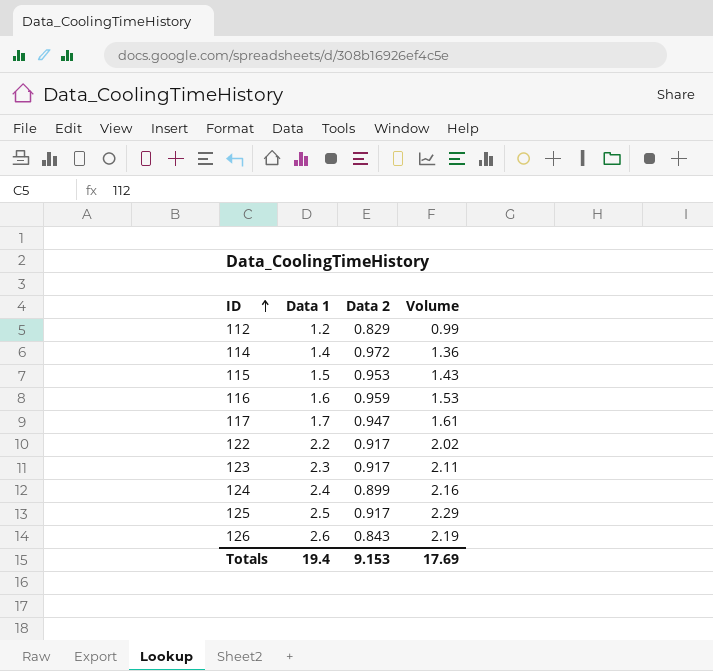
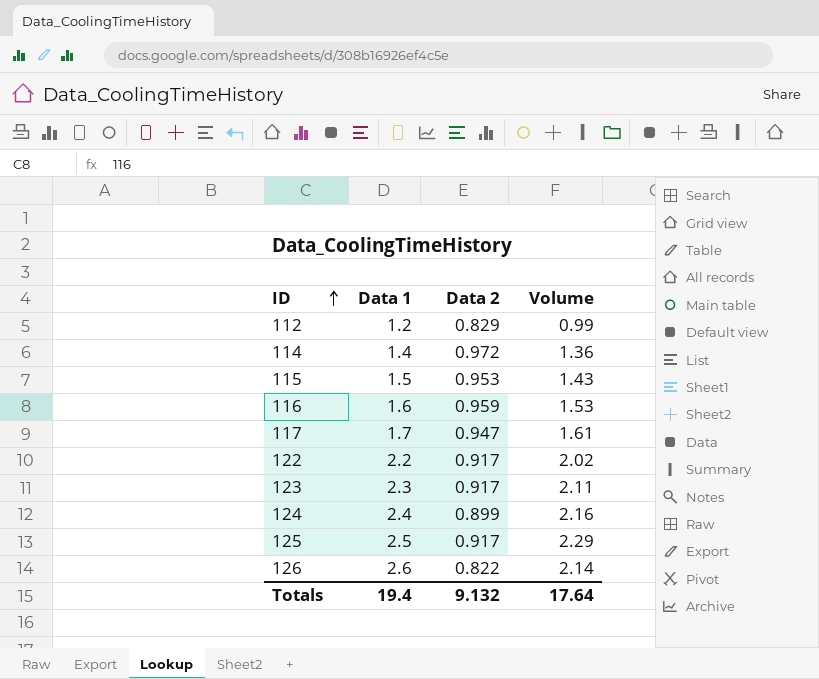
126 | Data 2: 0.843 -> 0.822
126 | Volume: 2.19 -> 2.14
Totals | Data 2: 9.153 -> 9.132
Totals | Volume: 17.69 -> 17.64

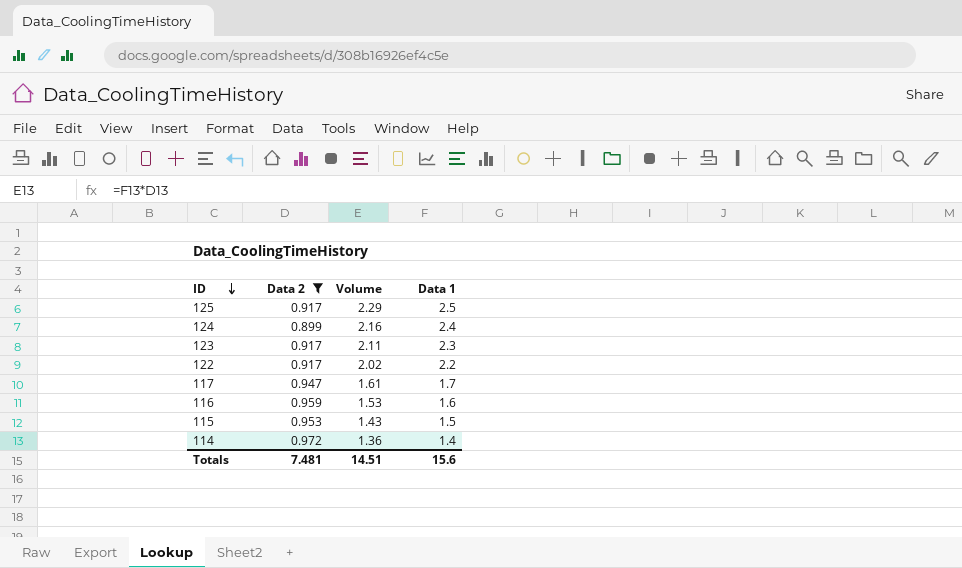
filter: none -> Data 2 >= 0.899
row order: ID ascending -> ID descending
column Data 1 | position: 2 -> 4
Totals | Data 2: 9.132 -> 7.481
Totals | Volume: 17.64 -> 14.51
Totals | Data 1: 19.4 -> 15.6

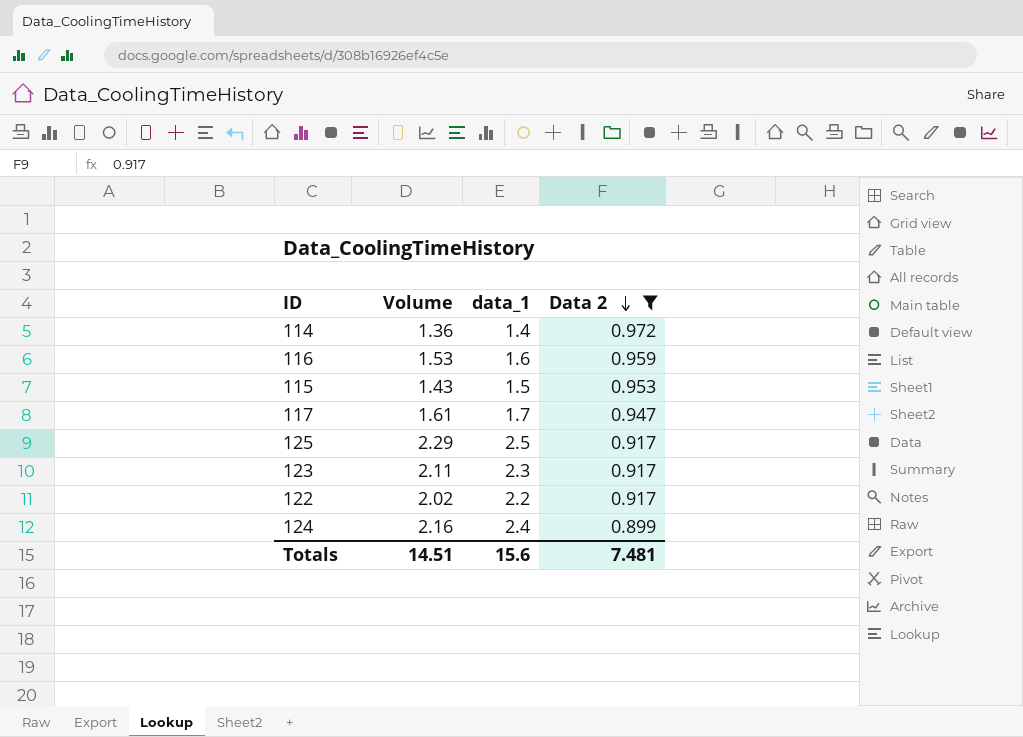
row order: ID descending -> Data 2 descending
column name: Data 1 -> data_1
column Data 2 | position: 2 -> 4

